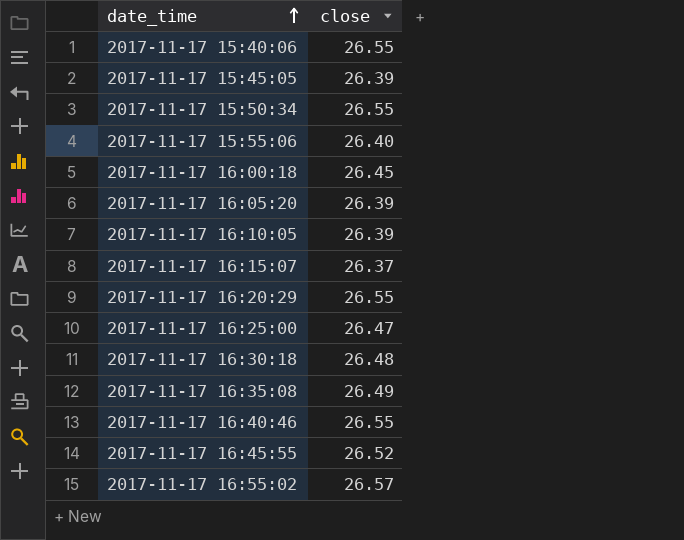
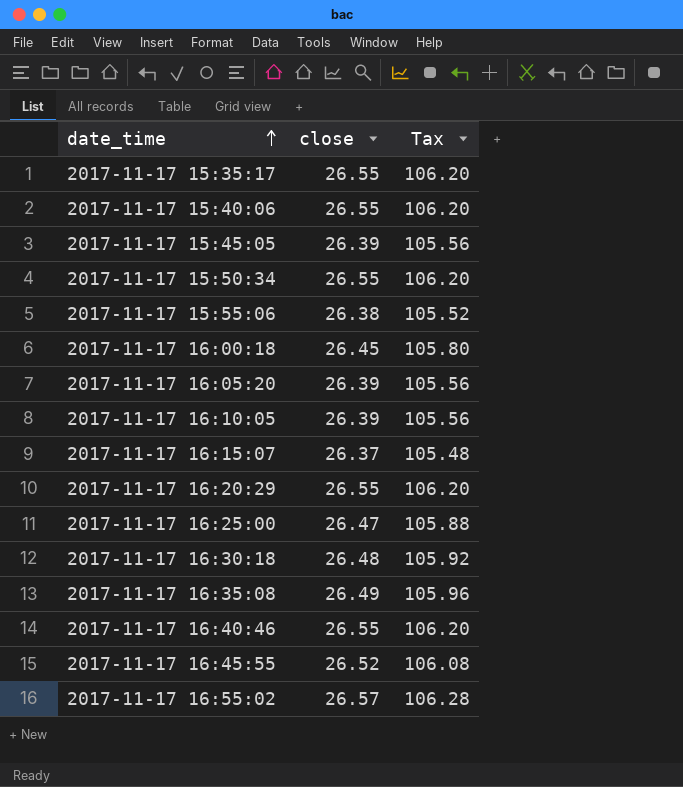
column Tax | formula: none -> [close] * 4
row 2017-11-17 15:35:17: none -> 26.55 | 106.20
2017-11-17 15:55:06 | close: 26.40 -> 26.38

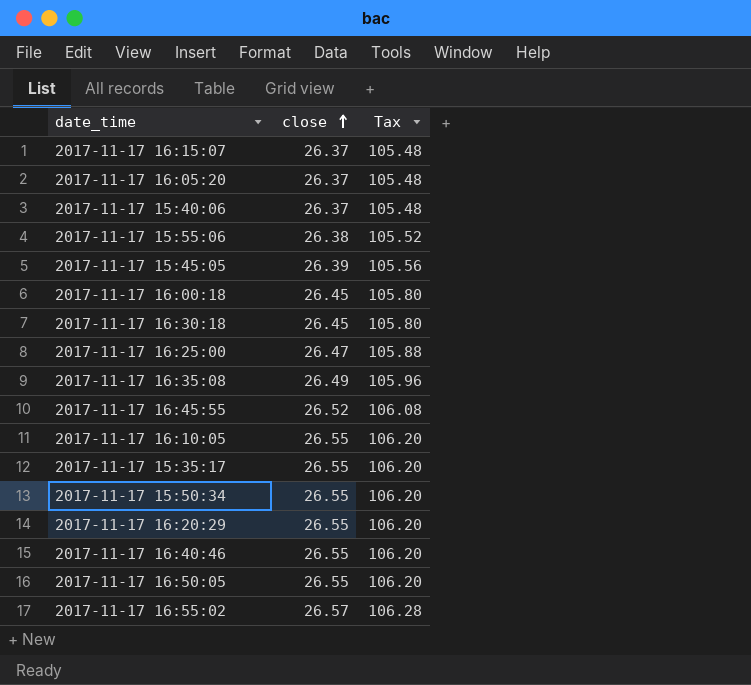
row order: date_time ascending -> close ascending
2017-11-17 16:05:20 | close: 26.39 -> 26.37
2017-11-17 16:05:20 | Tax: 105.56 -> 105.48
2017-11-17 15:40:06 | close: 26.55 -> 26.37
2017-11-17 15:40:06 | Tax: 106.20 -> 105.48
2017-11-17 16:30:18 | close: 26.48 -> 26.45
2017-11-17 16:30:18 | Tax: 105.92 -> 105.80
2017-11-17 16:10:05 | close: 26.39 -> 26.55
2017-11-17 16:10:05 | Tax: 105.56 -> 106.20
row 2017-11-17 16:50:05: none -> 26.55 | 106.20

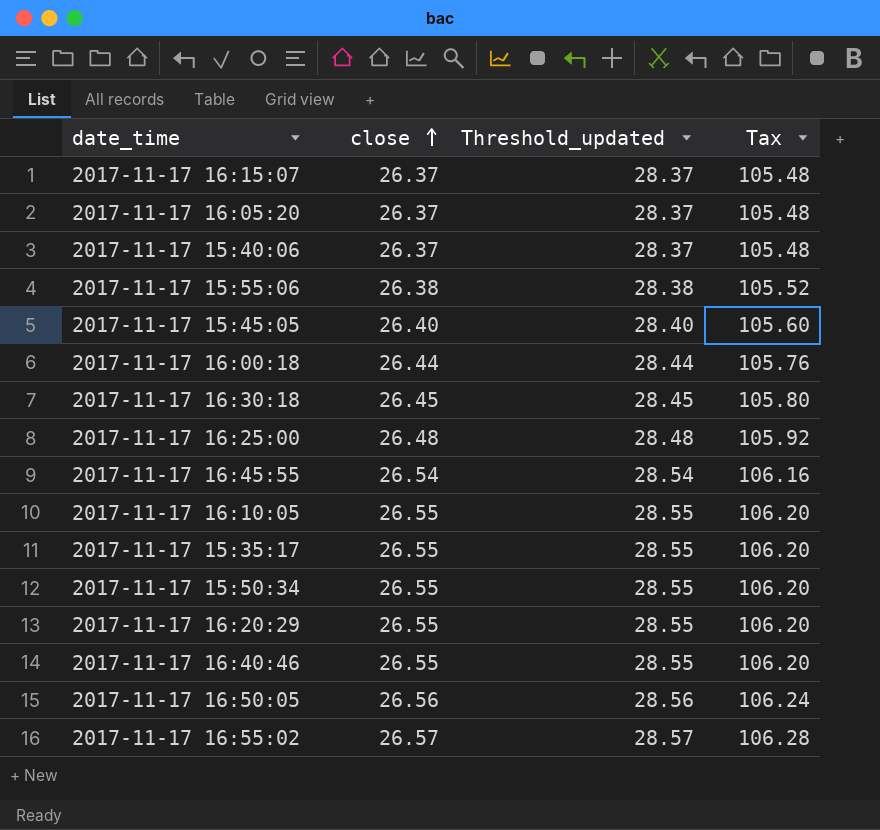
column Threshold_updated | formula: none -> [close] + 2
row 2017-11-17 16:35:08: 26.49 | 105.96 -> none
2017-11-17 15:45:05 | close: 26.39 -> 26.40
2017-11-17 15:45:05 | Tax: 105.56 -> 105.60
2017-11-17 16:00:18 | close: 26.45 -> 26.44
2017-11-17 16:00:18 | Tax: 105.80 -> 105.76
2017-11-17 16:25:00 | close: 26.47 -> 26.48
2017-11-17 16:25:00 | Tax: 105.88 -> 105.92
2017-11-17 16:45:55 | close: 26.52 -> 26.54
2017-11-17 16:45:55 | Tax: 106.08 -> 106.16
2017-11-17 16:50:05 | close: 26.55 -> 26.56
2017-11-17 16:50:05 | Tax: 106.20 -> 106.24

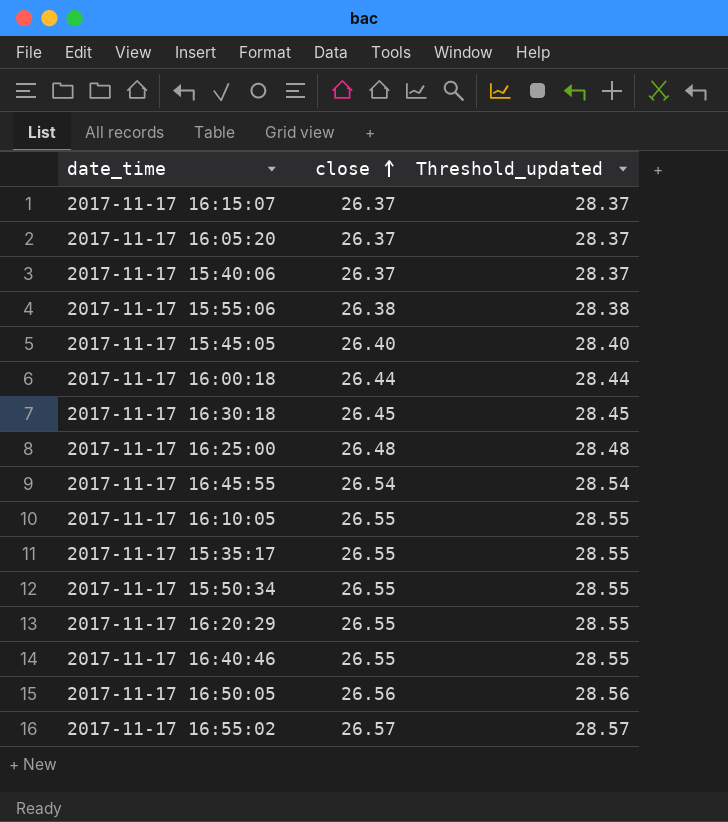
column Tax | formula: [close] * 4 -> none

